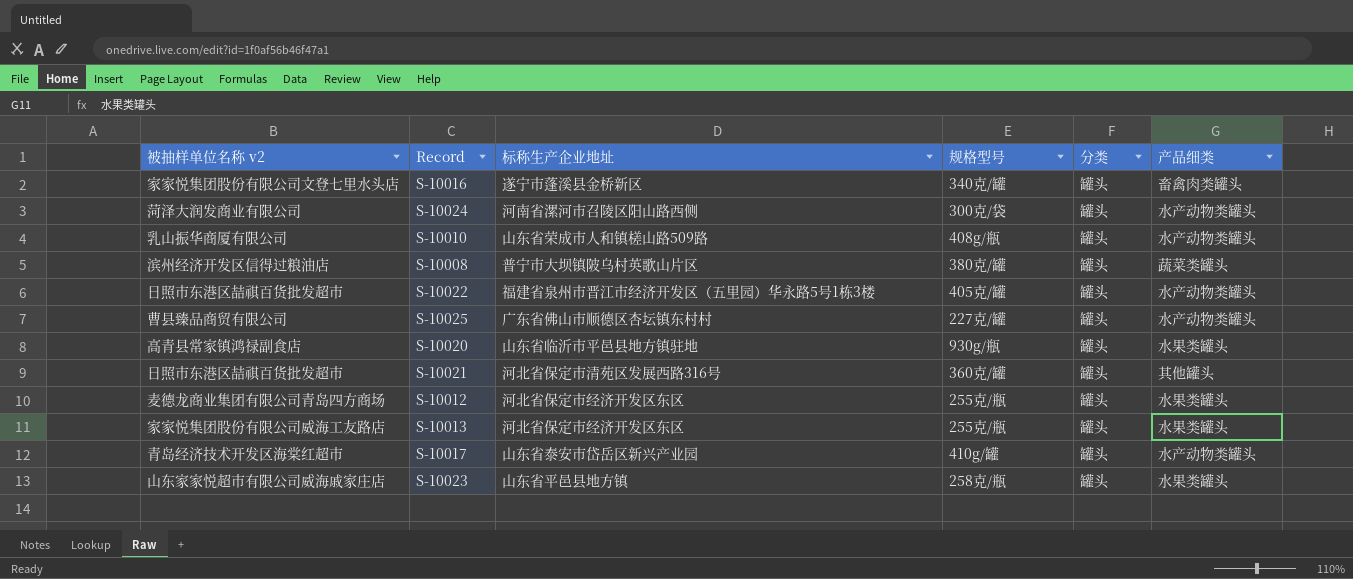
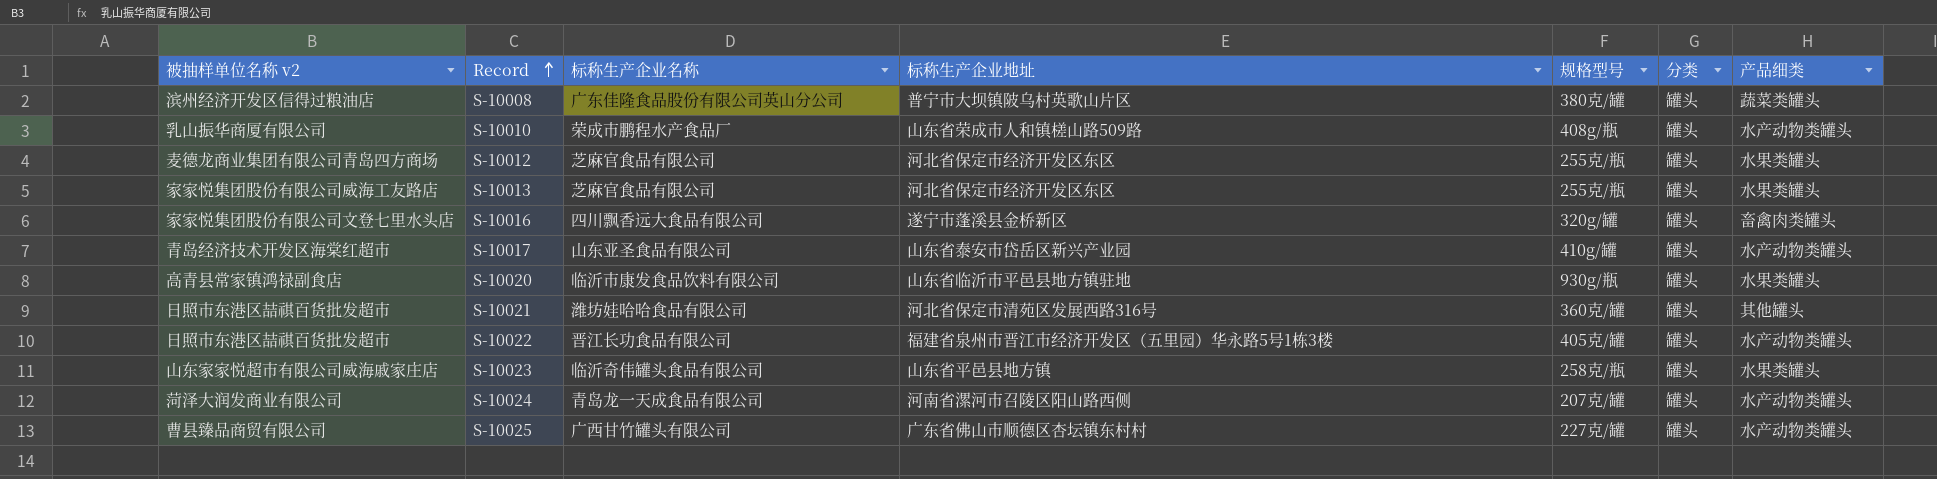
row order: none -> Record ascending
column 标称生产企业名称 | position: none -> 3
S-10016 | 规格型号: 340克/罐 -> 320g/罐
S-10024 | 规格型号: 300克/袋 -> 207克/罐

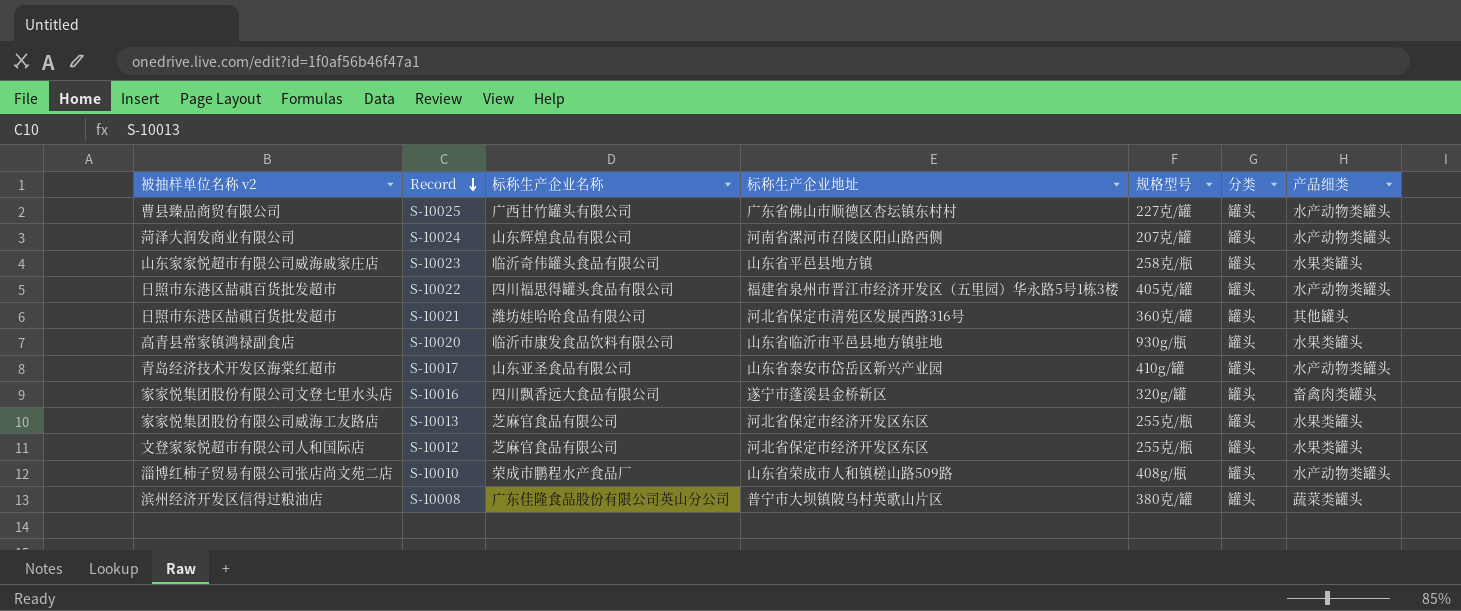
row order: Record ascending -> Record descending
S-10024 | 标称生产企业名称: 青岛龙一天成食品有限公司 -> 山东辉煌食品有限公司
S-10022 | 标称生产企业名称: 晋江长功食品有限公司 -> 四川福思得罐头食品有限公司
S-10012 | 被抽样单位名称 v2: 麦德龙商业集团有限公司青岛四方商场 -> 文登家家悦超市有限公司人和国际店
S-10010 | 被抽样单位名称 v2: 乳山振华商厦有限公司 -> 淄博红柿子贸易有限公司张店尚文苑二店

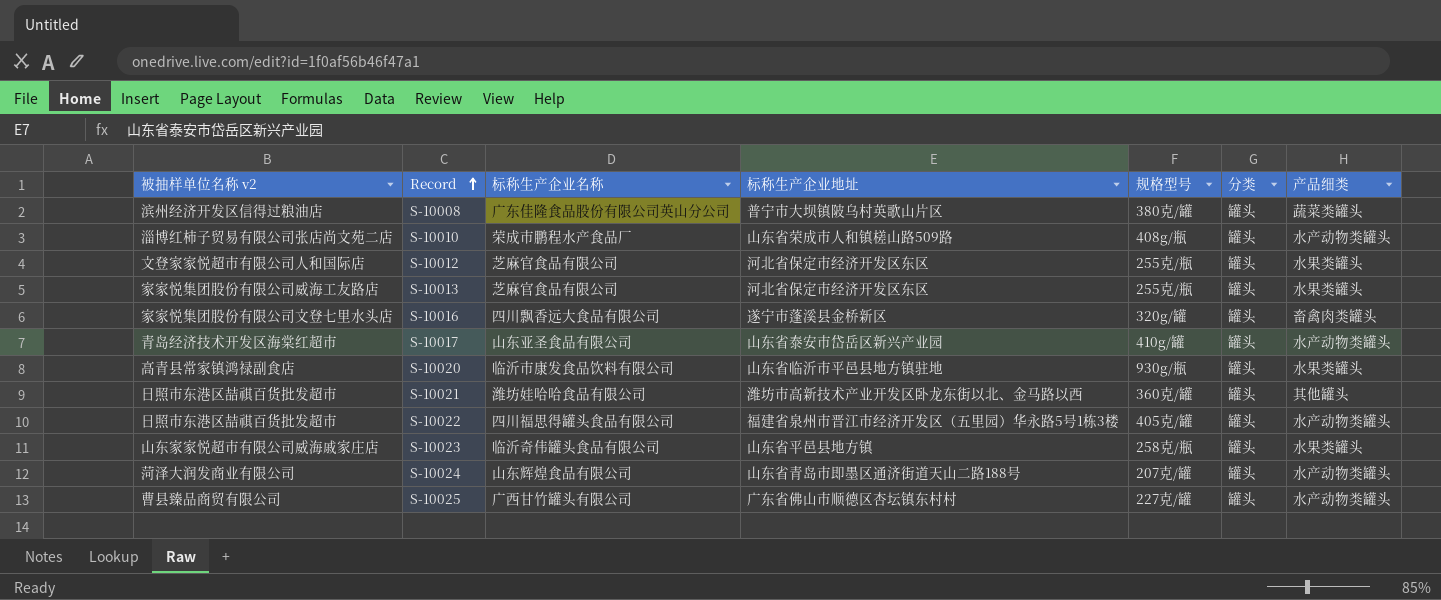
row order: Record descending -> Record ascending
S-10021 | 标称生产企业地址: 河北省保定市清苑区发展西路316号 -> 潍坊市高新技术产业开发区卧龙东街以北、金马路以西
S-10024 | 标称生产企业地址: 河南省漯河市召陵区阳山路西侧 -> 山东省青岛市即墨区通济街道天山二路188号

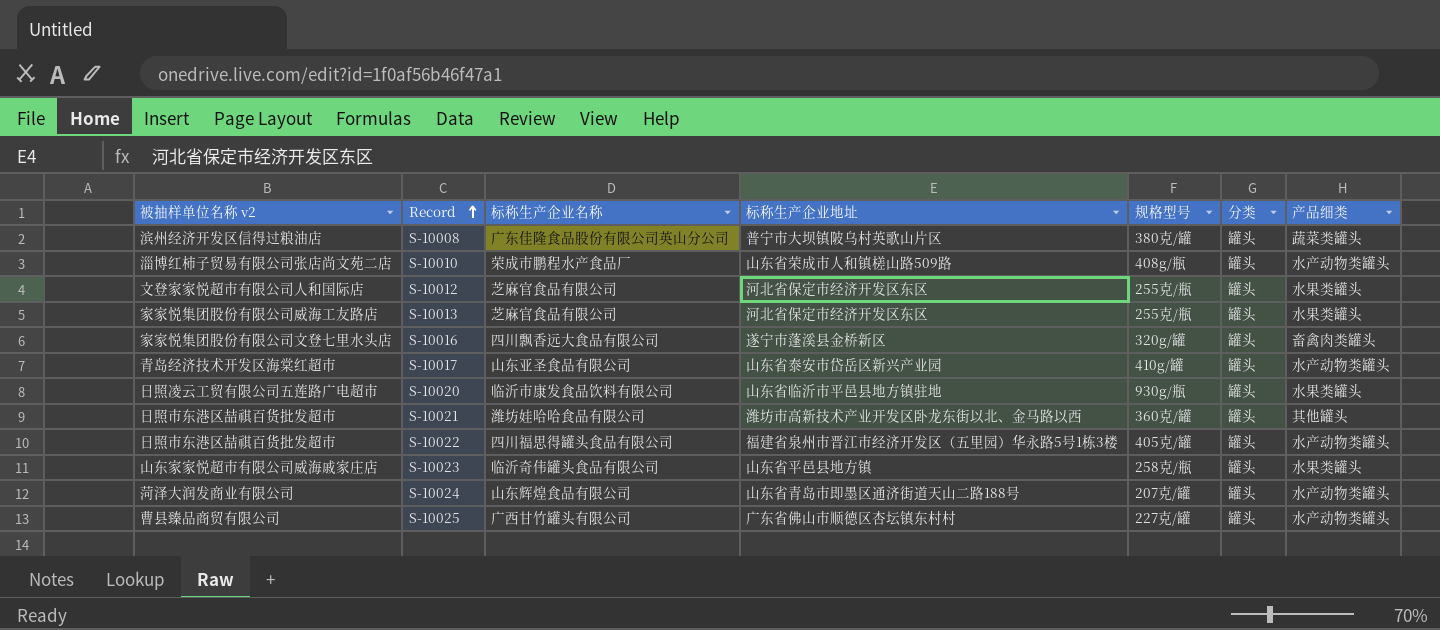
S-10020 | 被抽样单位名称 v2: 高青县常家镇鸿禄副食店 -> 日照凌云工贸有限公司五莲路广电超市

